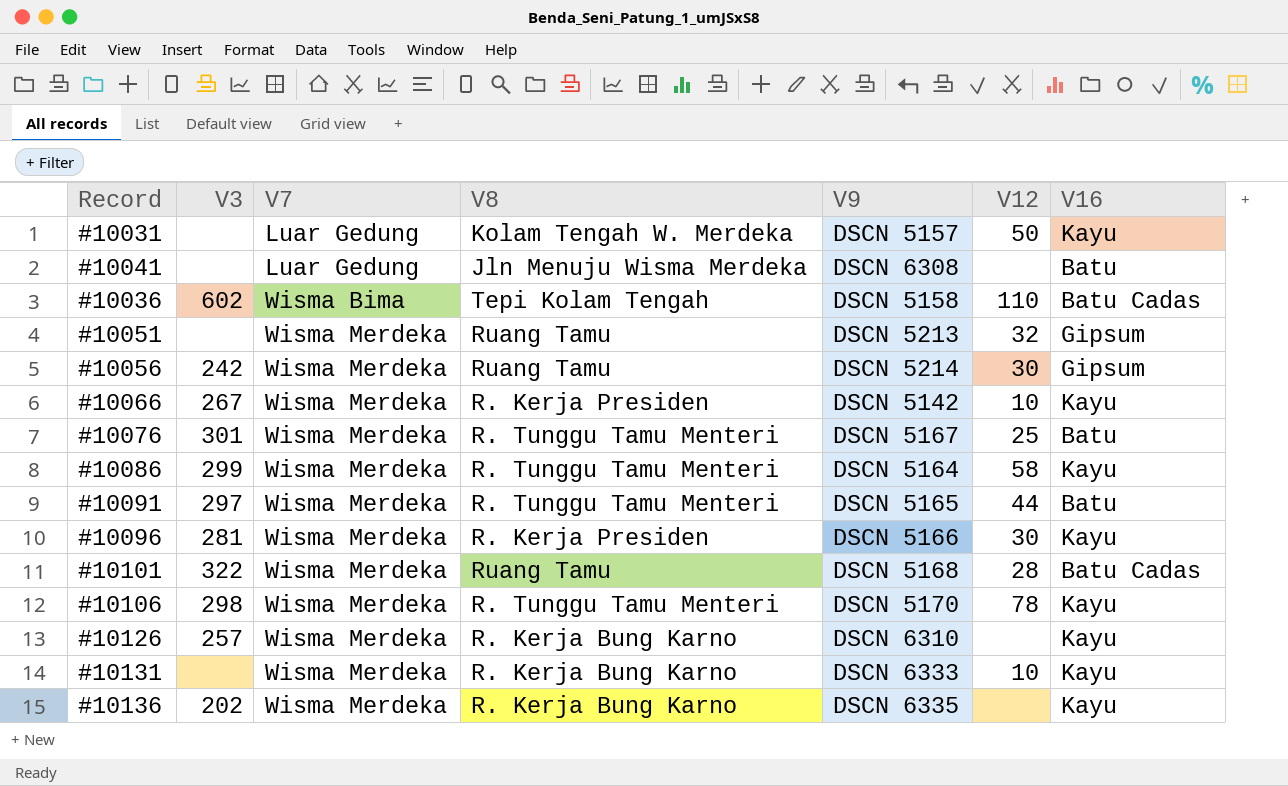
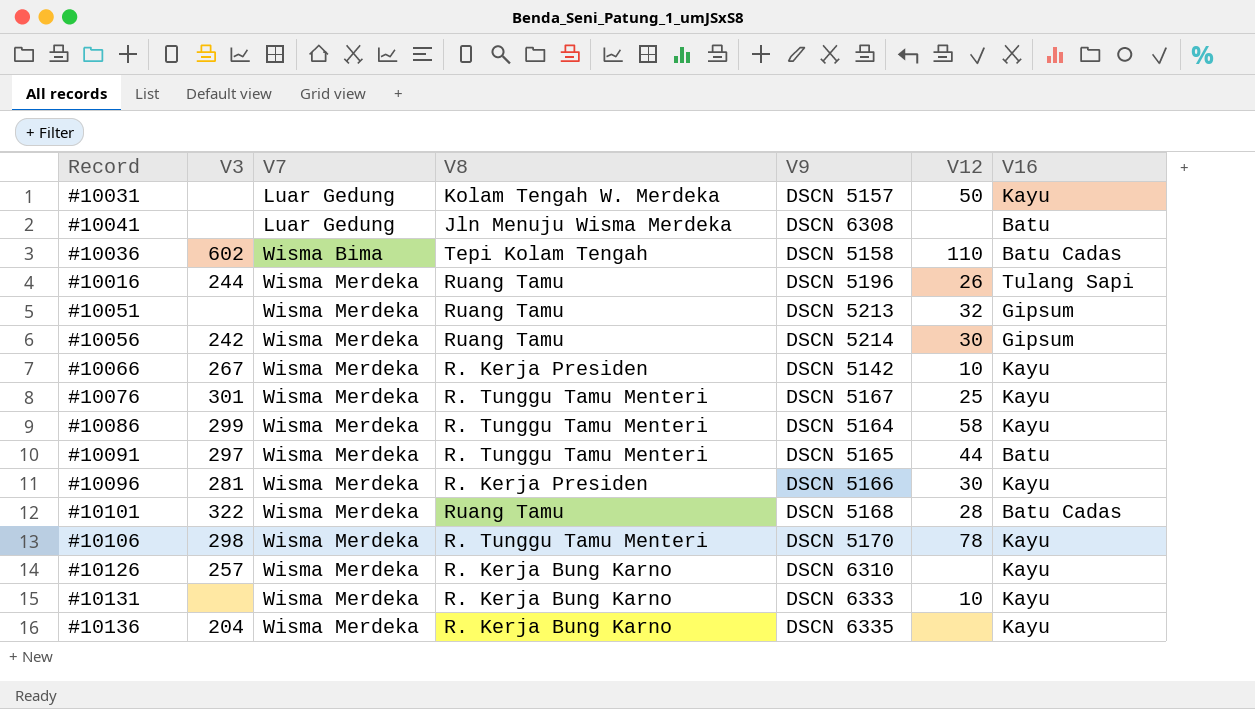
row #10016: none -> 244 | Wisma Merdeka | Ruang Tamu | DSCN 5196 | 26 | Tulang Sapi
#10076 | V16: Batu -> Kayu
#10136 | V3: 202 -> 204

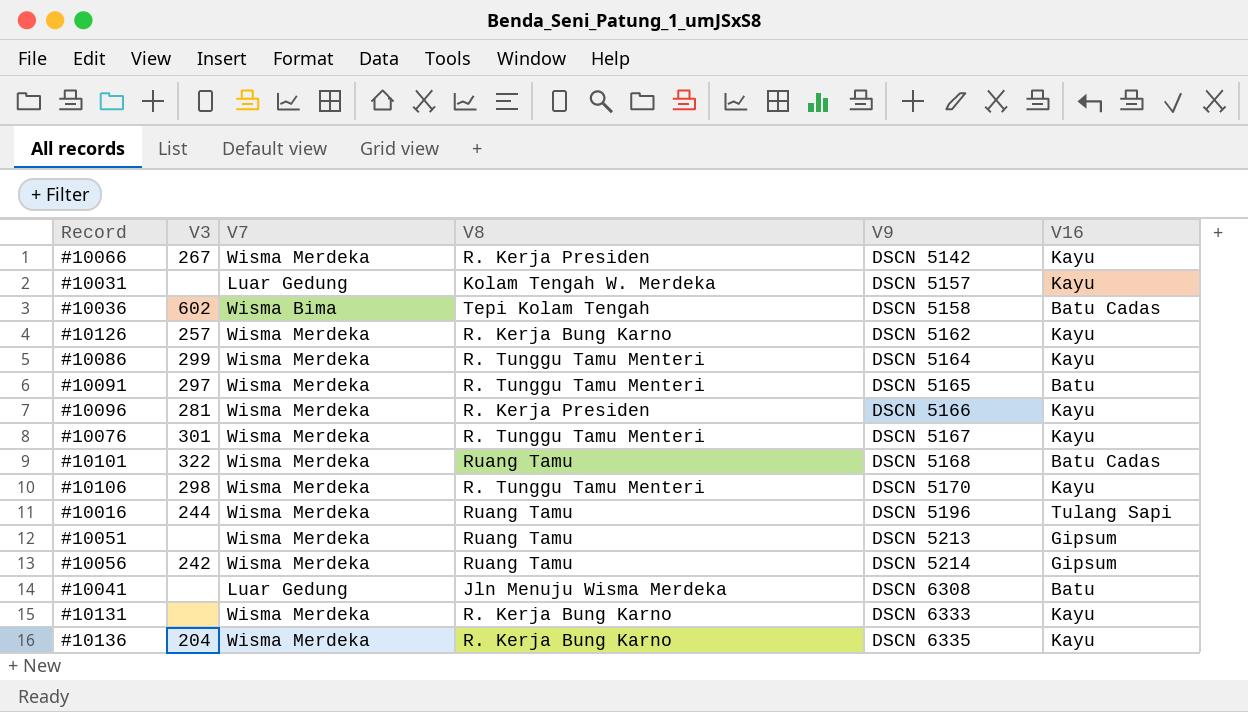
row order: V7 ascending -> V9 ascending
column V12 | position: 6 -> none
#10126 | V9: DSCN 6310 -> DSCN 5162

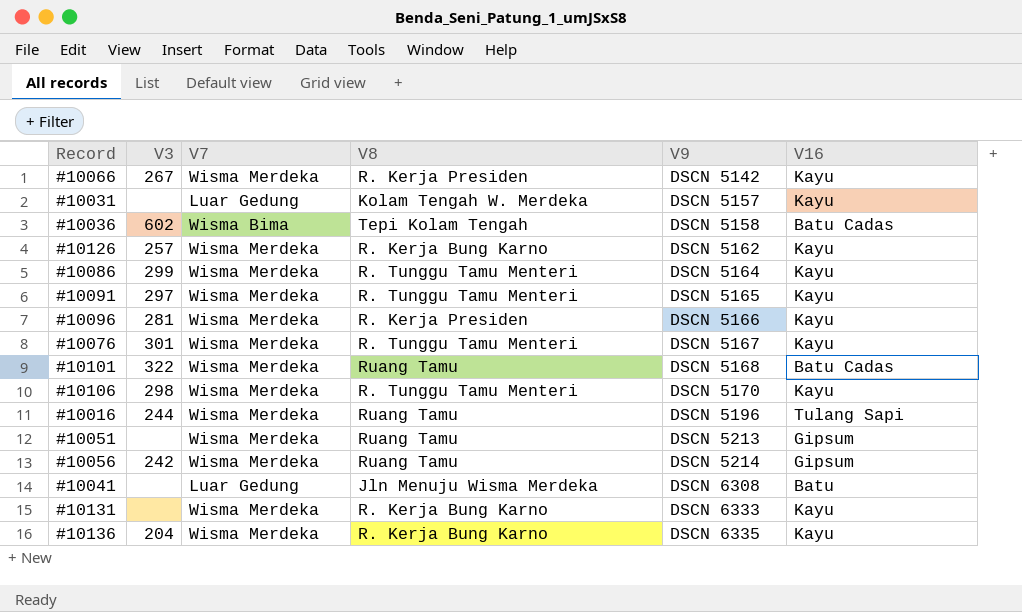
#10091 | V16: Batu -> Kayu

